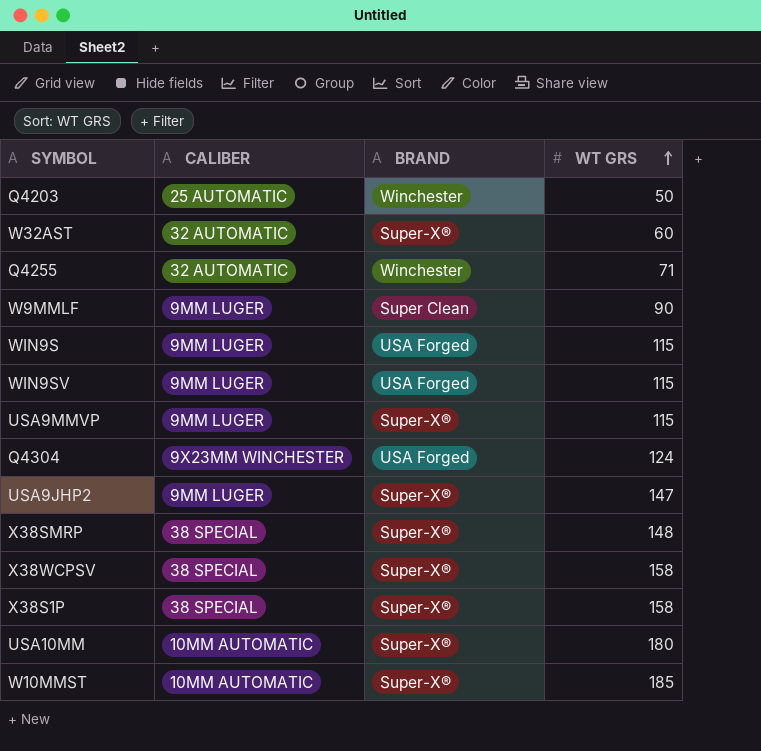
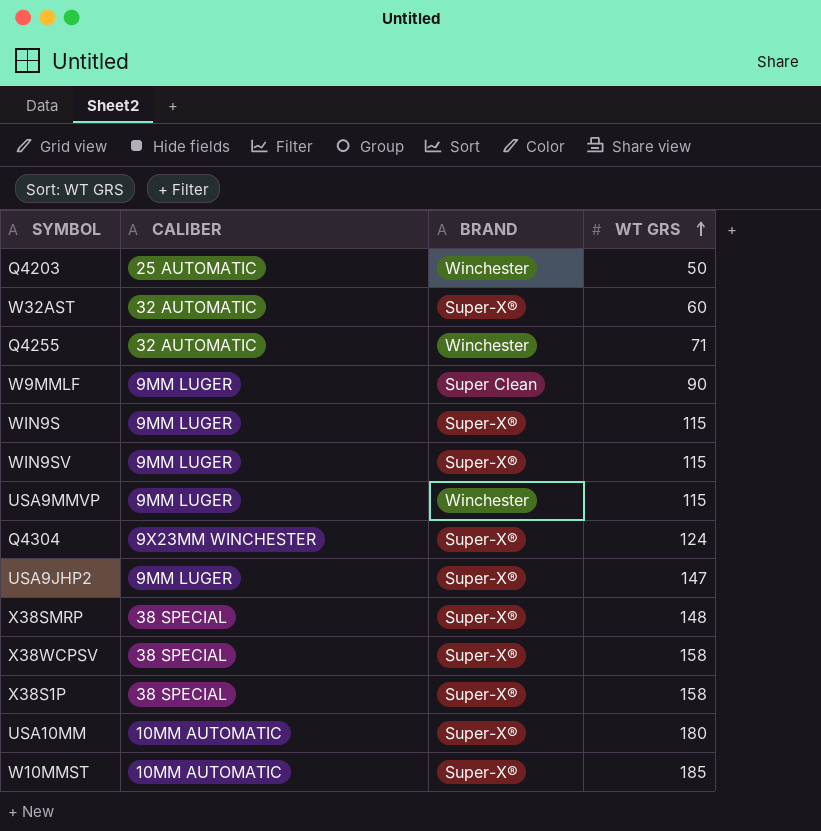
WIN9S | BRAND: USA Forged -> Super-X®
WIN9SV | BRAND: USA Forged -> Super-X®
USA9MMVP | BRAND: Super-X® -> Winchester
Q4304 | BRAND: USA Forged -> Super-X®

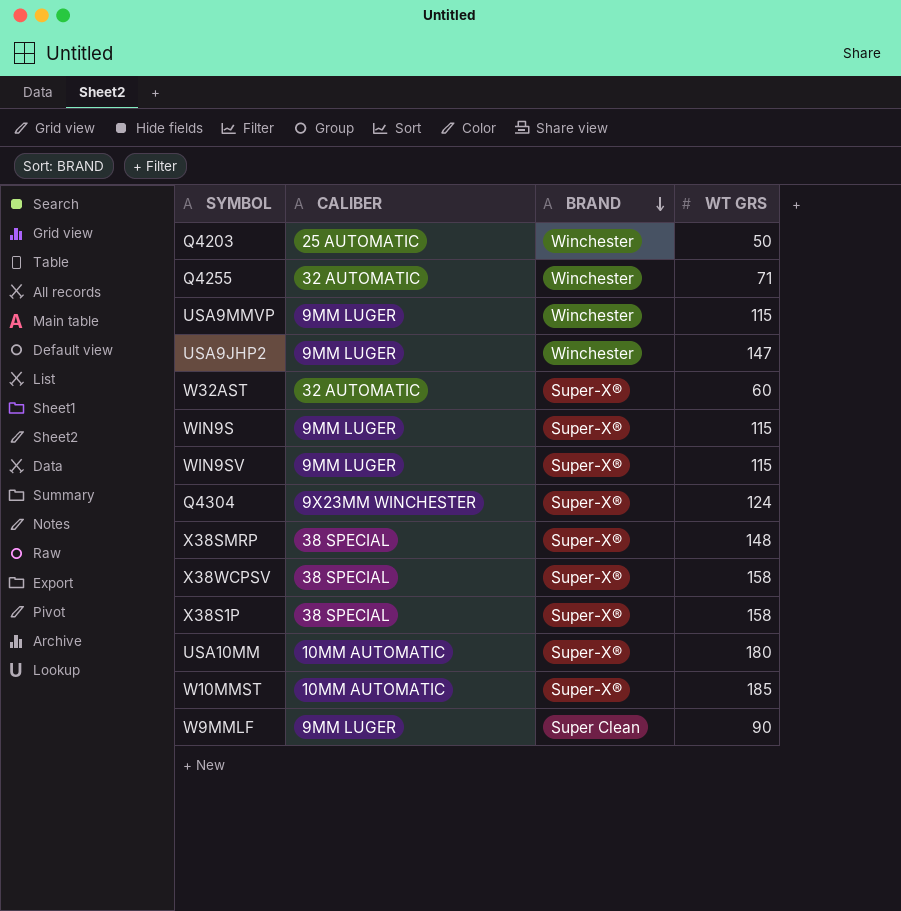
row order: WT GRS ascending -> BRAND descending
USA9JHP2 | BRAND: Super-X® -> Winchester

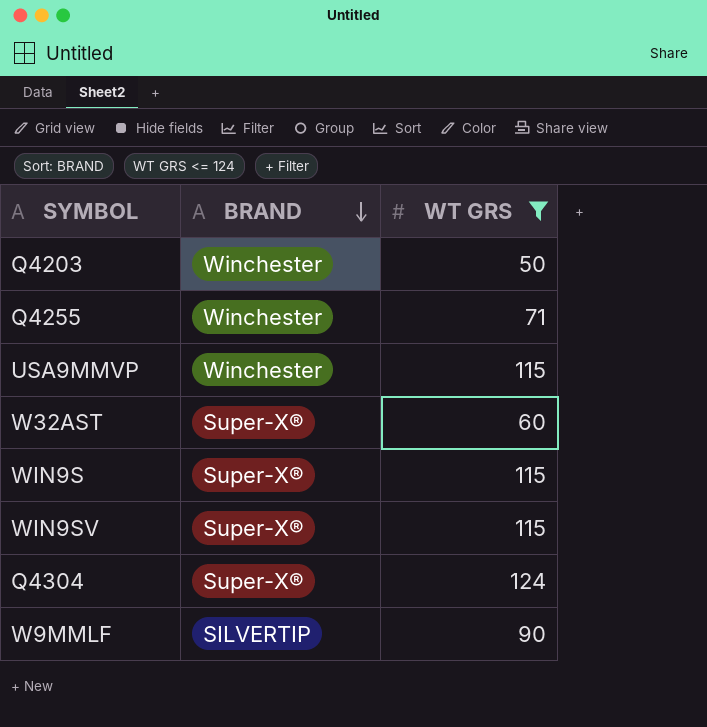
filter: none -> WT GRS <= 124
column CALIBER | position: 2 -> none
W9MMLF | BRAND: Super Clean -> SILVERTIP

